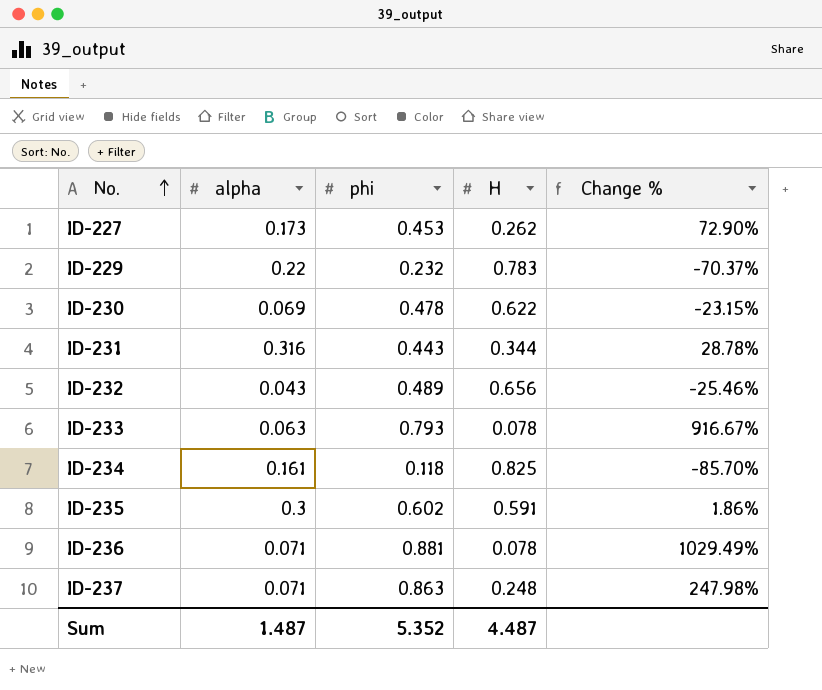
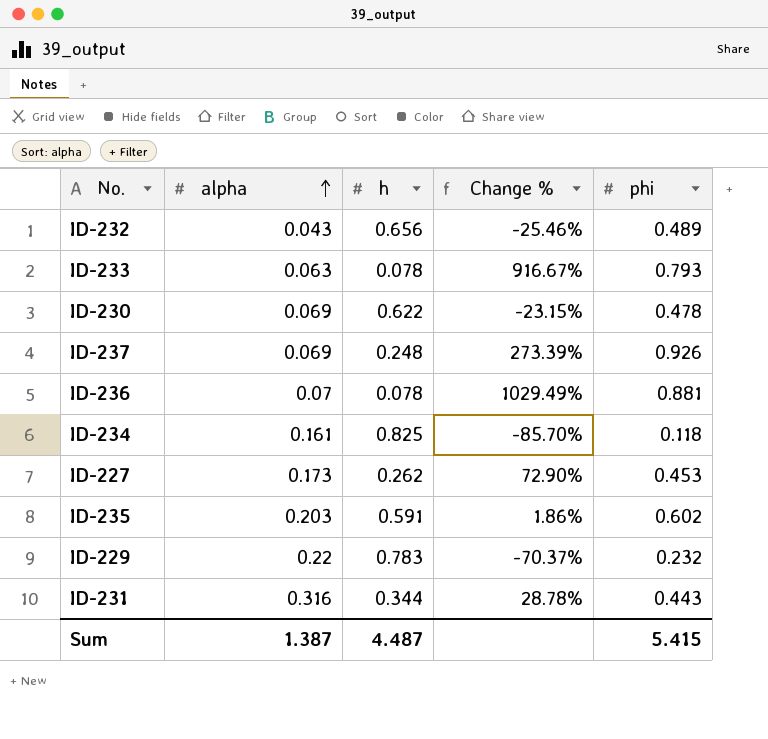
row order: No. ascending -> alpha ascending
column name: H -> h
column phi | position: 3 -> 5
ID-237 | alpha: 0.071 -> 0.069
ID-237 | Change %: 247.98% -> 273.39%
ID-237 | phi: 0.863 -> 0.926
ID-236 | alpha: 0.071 -> 0.07
ID-235 | alpha: 0.3 -> 0.203
Sum | alpha: 1.487 -> 1.387
Sum | phi: 5.352 -> 5.415

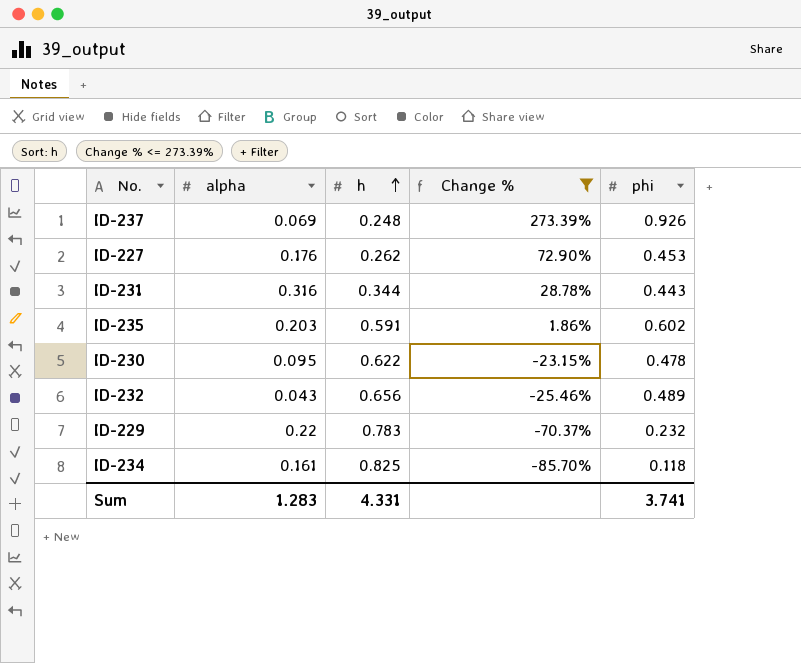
filter: none -> Change % <= 273.39%
row order: alpha ascending -> h ascending
ID-227 | alpha: 0.173 -> 0.176
ID-230 | alpha: 0.069 -> 0.095
Sum | alpha: 1.387 -> 1.283
Sum | h: 4.487 -> 4.331
Sum | phi: 5.415 -> 3.741

